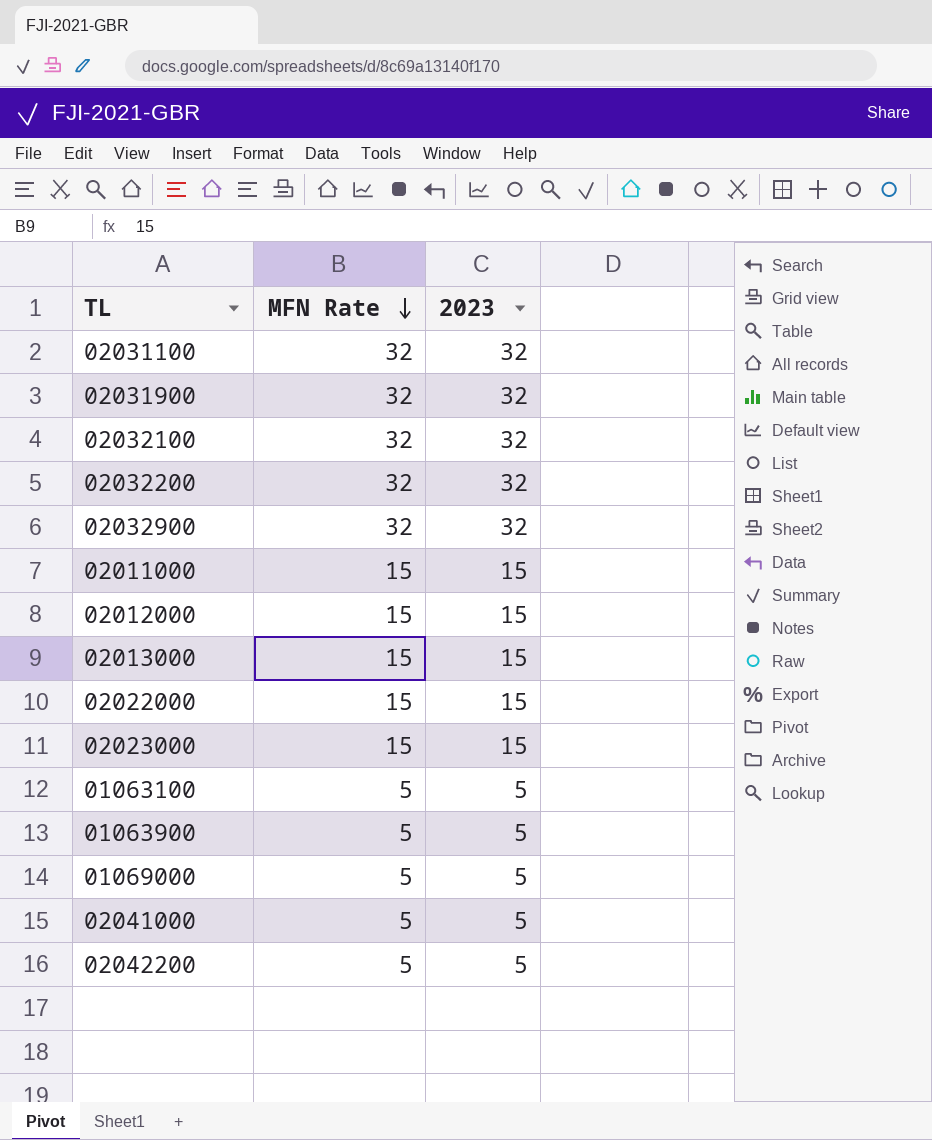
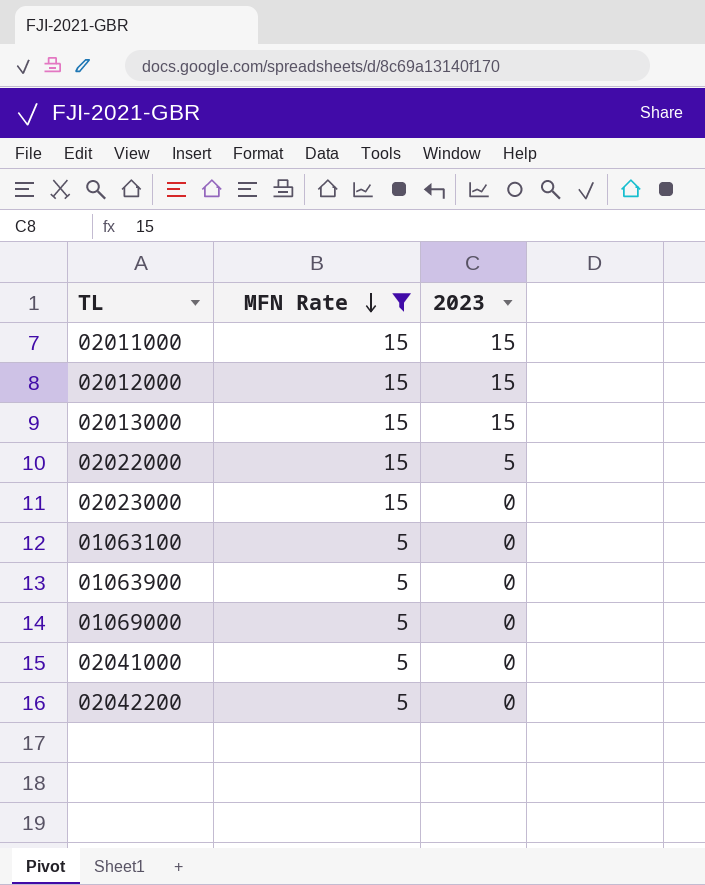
filter: none -> MFN Rate != 32
02022000 | 2023: 15 -> 5
02023000 | 2023: 15 -> 0
01063100 | 2023: 5 -> 0
01063900 | 2023: 5 -> 0
01069000 | 2023: 5 -> 0
02041000 | 2023: 5 -> 0
02042200 | 2023: 5 -> 0

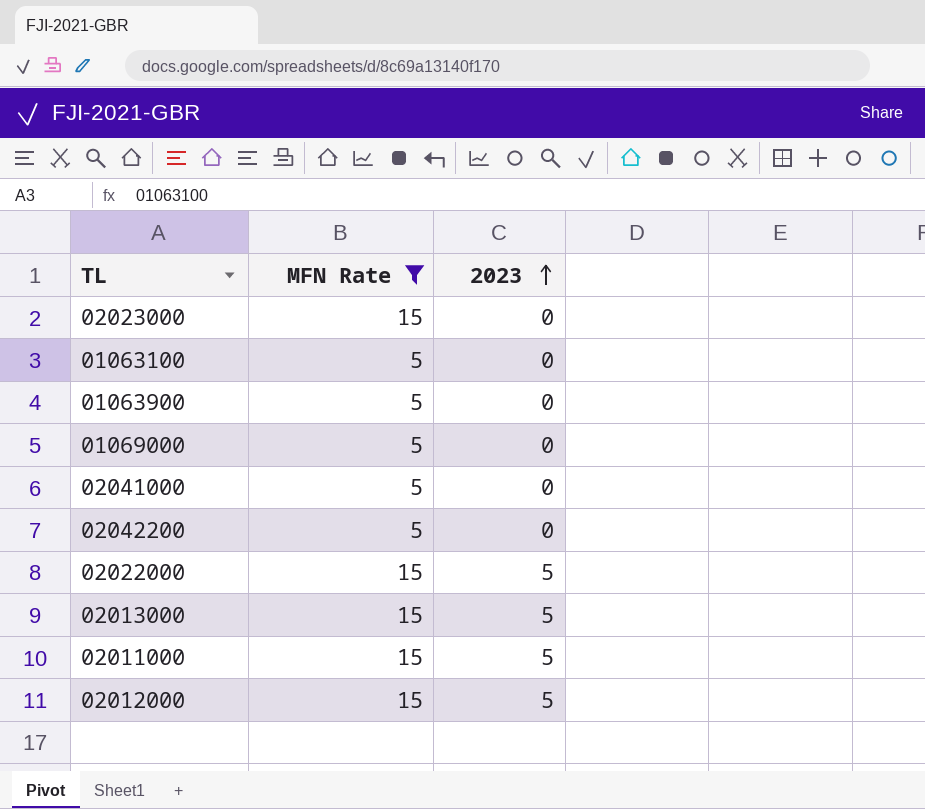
row order: MFN Rate descending -> 2023 ascending
02013000 | 2023: 15 -> 5
02011000 | 2023: 15 -> 5
02012000 | 2023: 15 -> 5

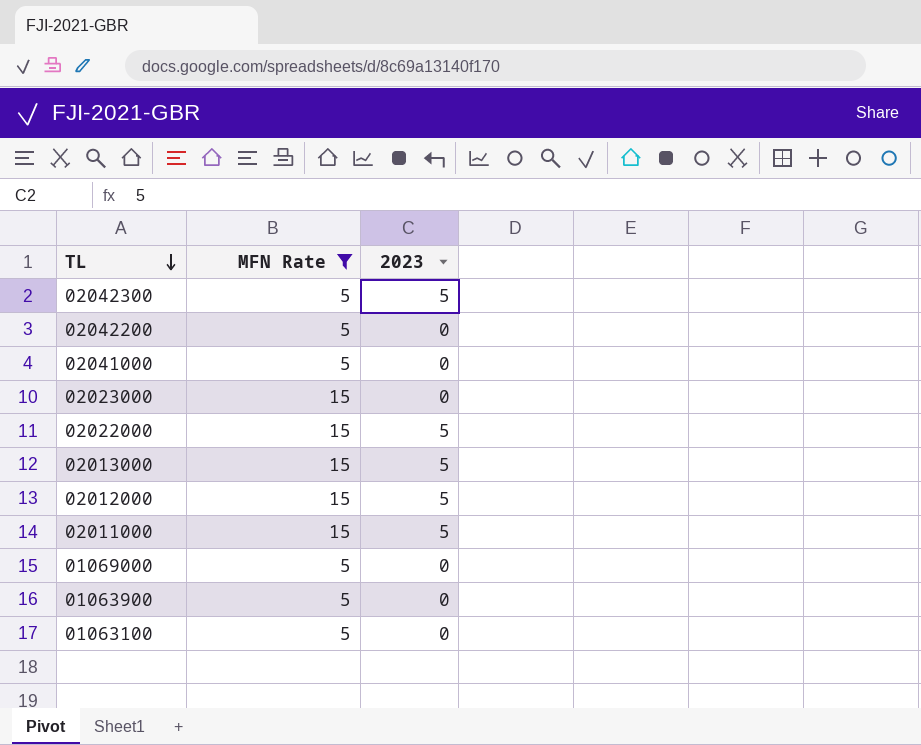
row order: 2023 ascending -> TL descending
row 02042300: none -> 5 | 5

